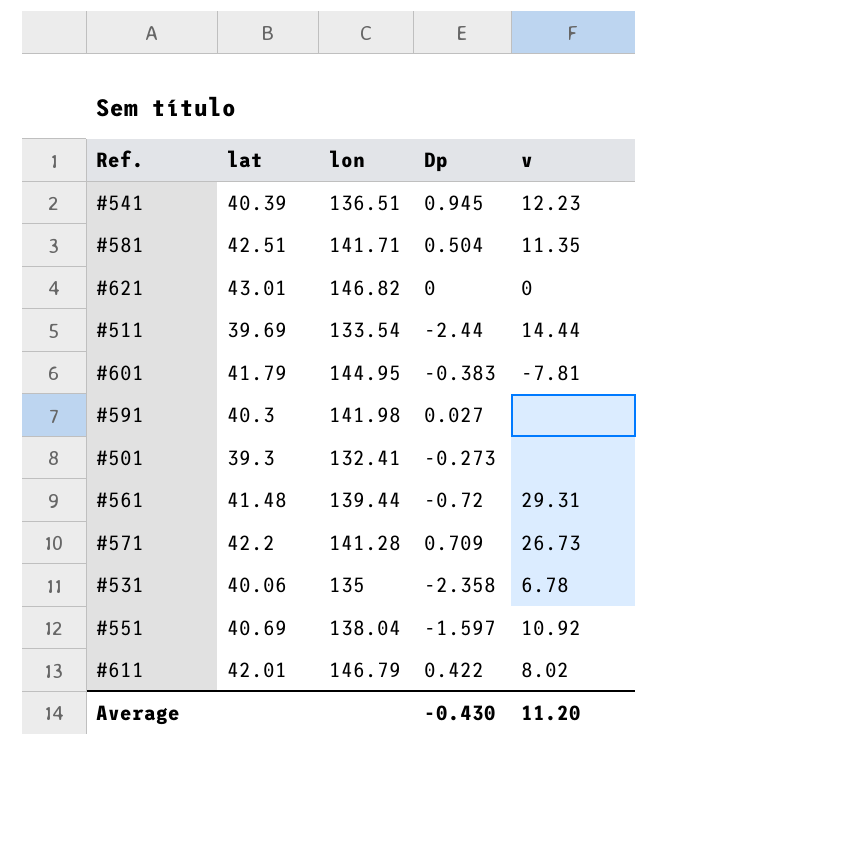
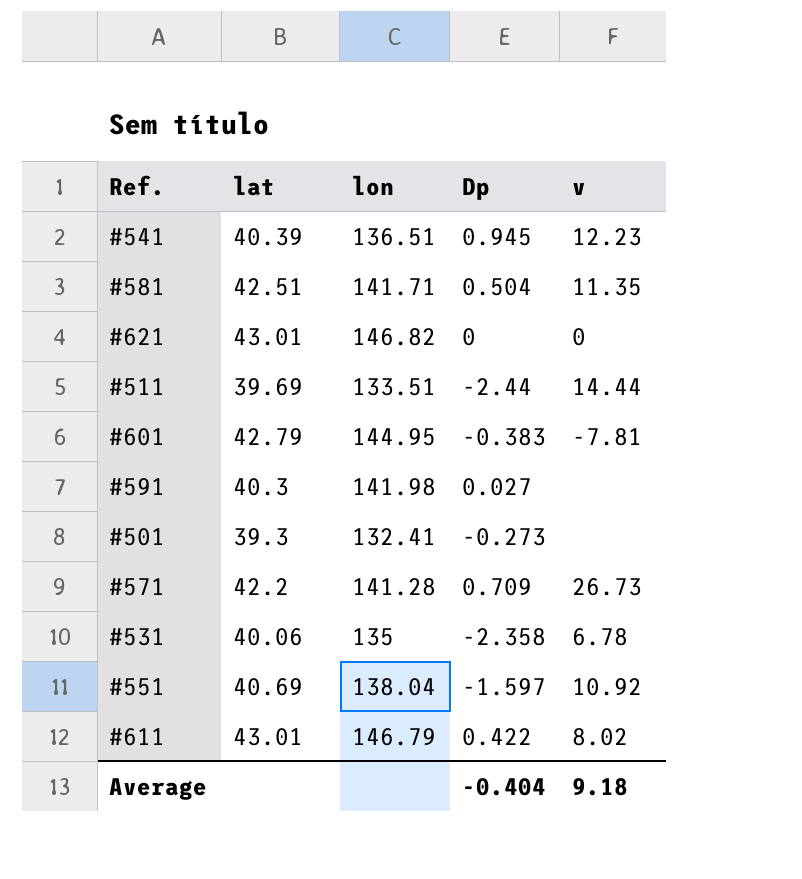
row #561: 41.48 | 139.44 | -0.72 | 29.31 -> none
#511 | lon: 133.54 -> 133.51
#601 | lat: 41.79 -> 42.79
#611 | lat: 42.01 -> 43.01
Average | Dp: -0.430 -> -0.404
Average | v: 11.20 -> 9.18

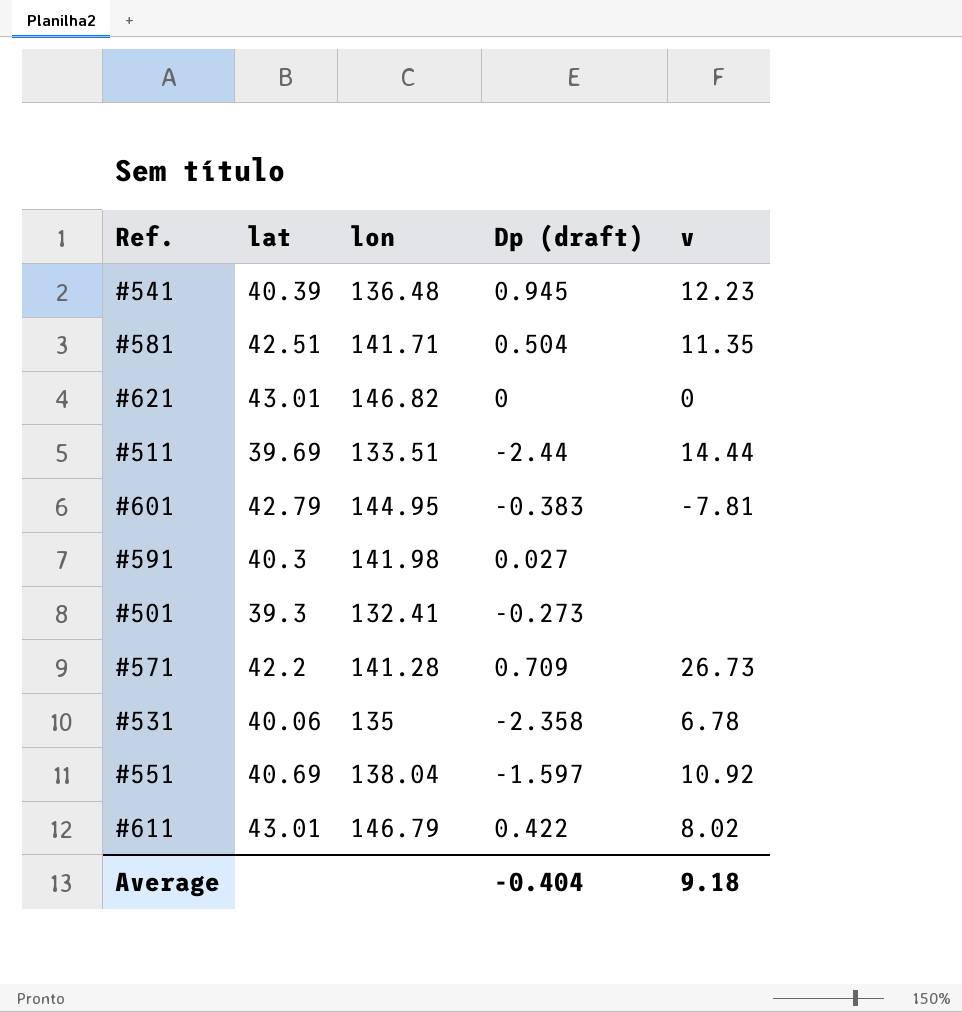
column name: Dp -> Dp (draft)
#541 | lon: 136.51 -> 136.48

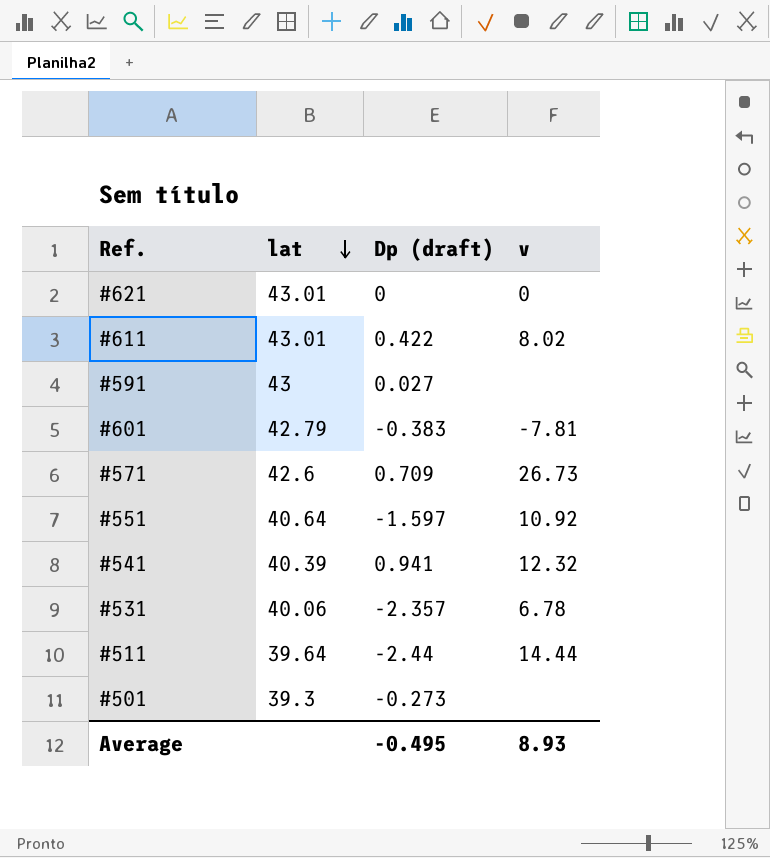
row order: none -> lat descending
column lon | position: 3 -> none
row #581: 42.51 | 141.71 | 0.504 | 11.35 -> none
#591 | lat: 40.3 -> 43
#571 | lat: 42.2 -> 42.6
#551 | lat: 40.69 -> 40.64
#541 | Dp (draft): 0.945 -> 0.941
#541 | v: 12.23 -> 12.32
#531 | Dp (draft): -2.358 -> -2.357
#511 | lat: 39.69 -> 39.64
Average | Dp (draft): -0.404 -> -0.495
Average | v: 9.18 -> 8.93

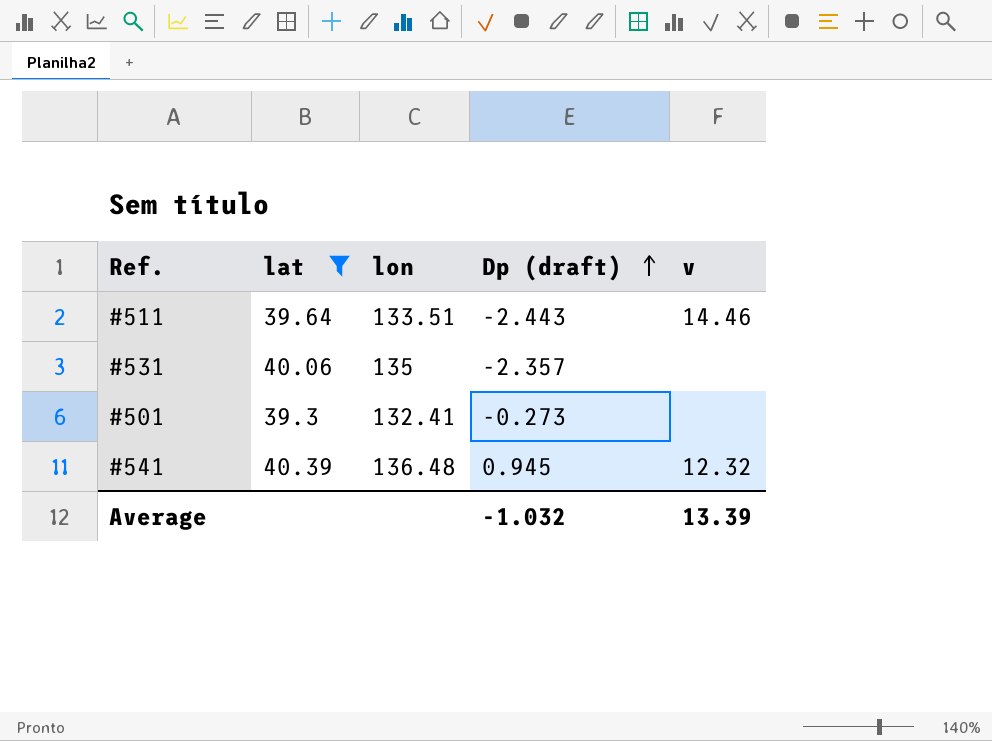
filter: none -> lat <= 40.39
row order: lat descending -> Dp (draft) ascending
column lon | position: none -> 3
#511 | Dp (draft): -2.44 -> -2.443
#511 | v: 14.44 -> 14.46
#531 | v: 6.78 -> none
#541 | Dp (draft): 0.941 -> 0.945
Average | Dp (draft): -0.495 -> -1.032
Average | v: 8.93 -> 13.39

